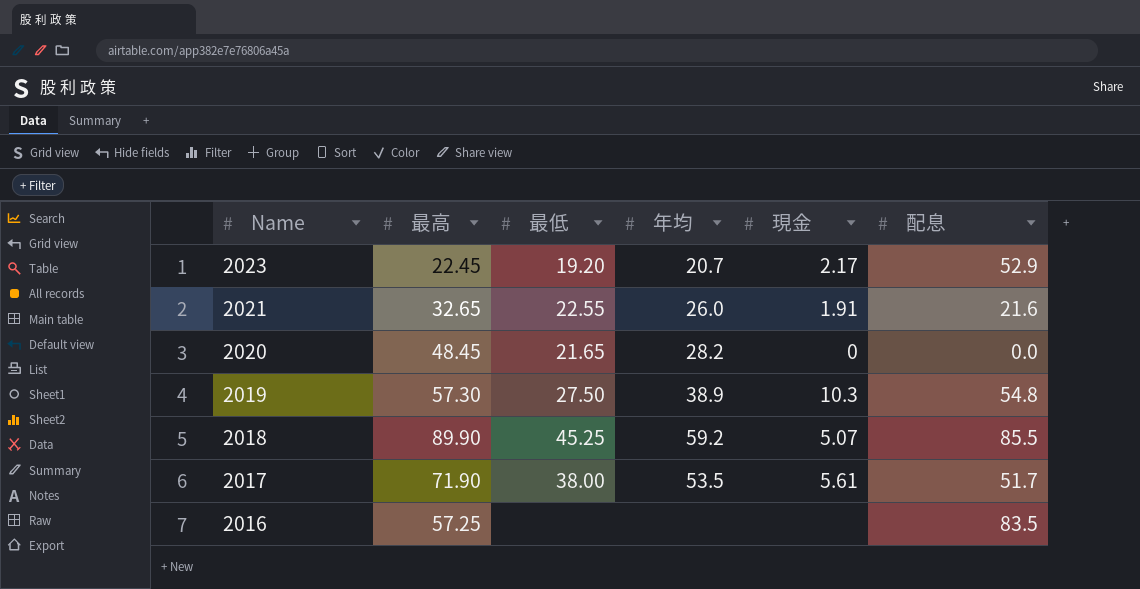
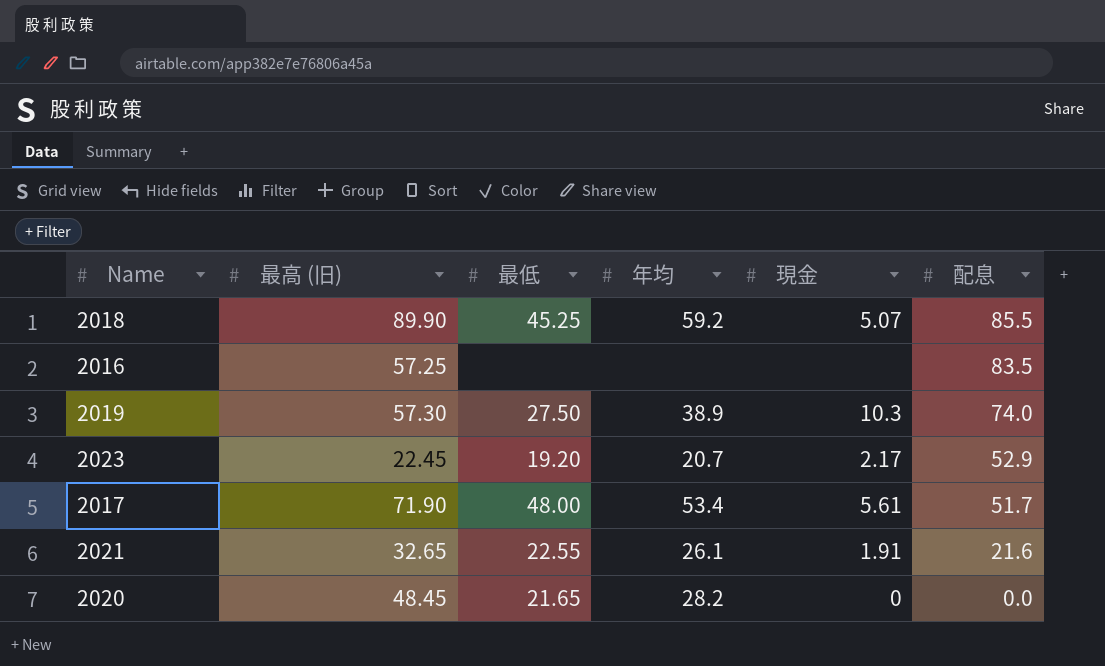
row order: Name descending -> 配息 descending
column name: 最高 -> 最高 (旧)
2019 | 配息: 54.8 -> 74.0
2017 | 最低: 38.00 -> 48.00
2017 | 年均: 53.5 -> 53.4
2021 | 年均: 26.0 -> 26.1

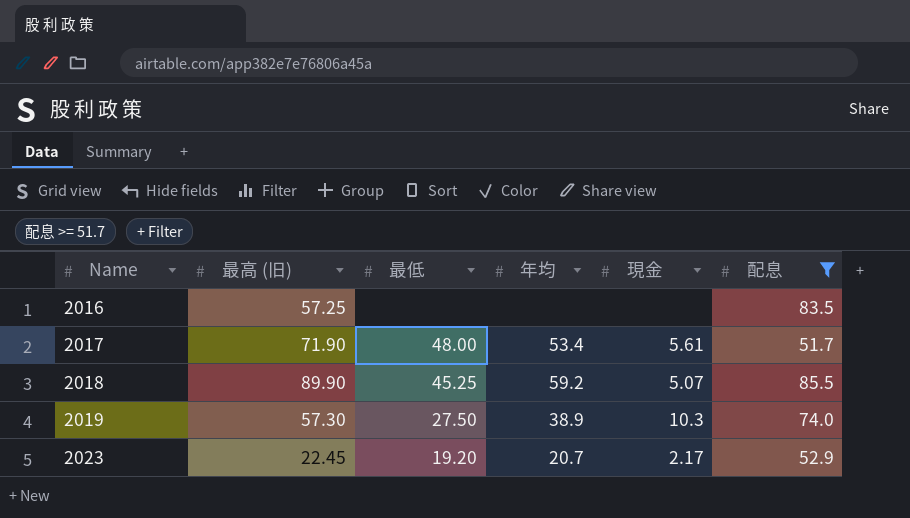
filter: none -> 配息 >= 51.7
row order: 配息 descending -> Name ascending

